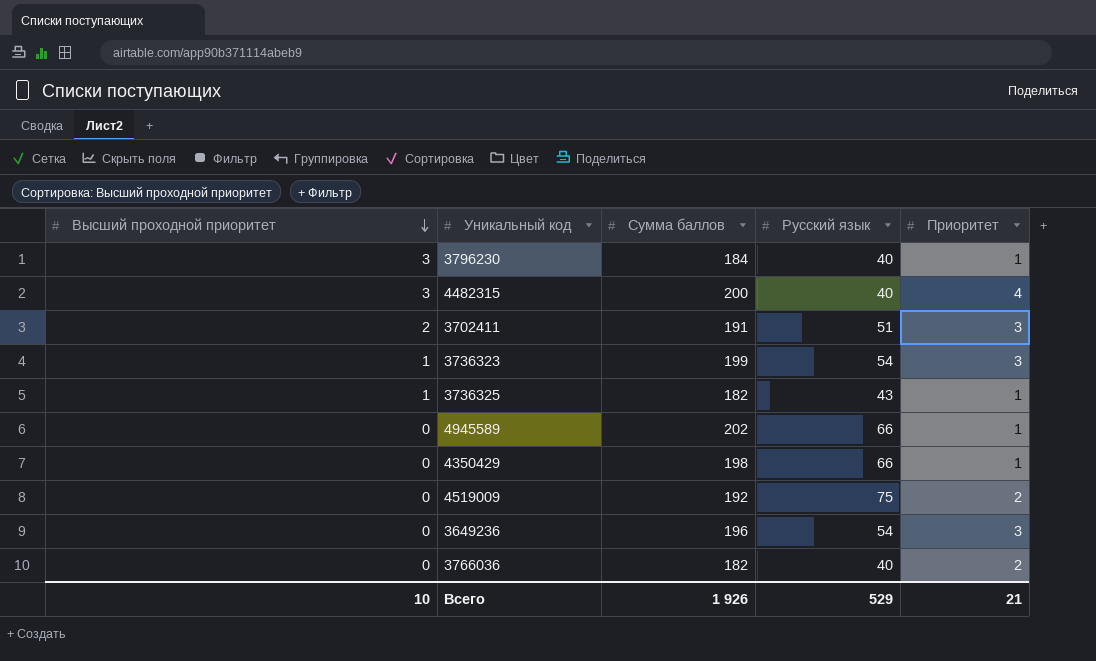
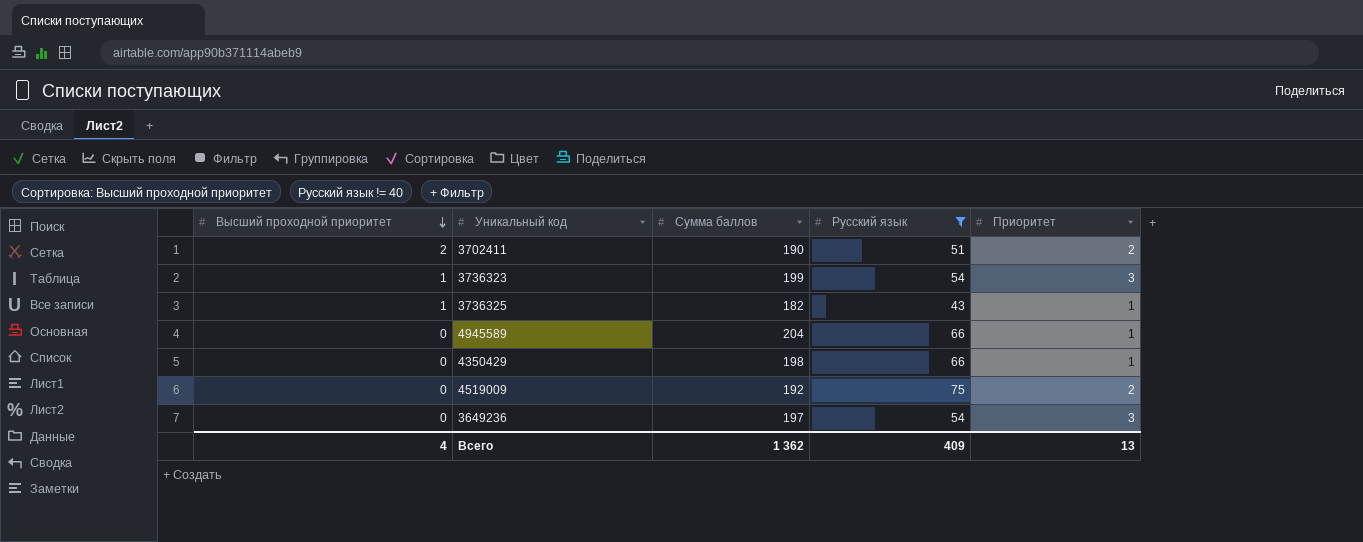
filter: none -> Русский язык != 40
3702411 | Сумма баллов: 191 -> 190
3702411 | Приоритет: 3 -> 2
4945589 | Сумма баллов: 202 -> 204
3649236 | Сумма баллов: 196 -> 197
Всего | Высший проходной приоритет: 10 -> 4
Всего | Сумма баллов: 1 926 -> 1 362
Всего | Русский язык: 529 -> 409
Всего | Приоритет: 21 -> 13

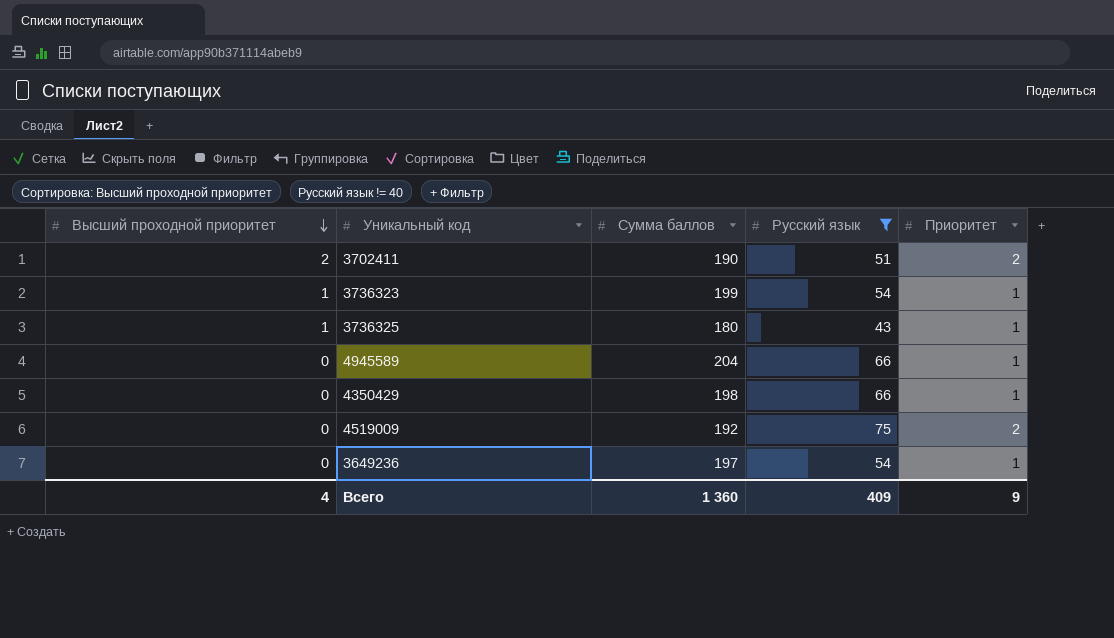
3736323 | Приоритет: 3 -> 1
3736325 | Сумма баллов: 182 -> 180
3649236 | Приоритет: 3 -> 1
Всего | Сумма баллов: 1 362 -> 1 360
Всего | Приоритет: 13 -> 9

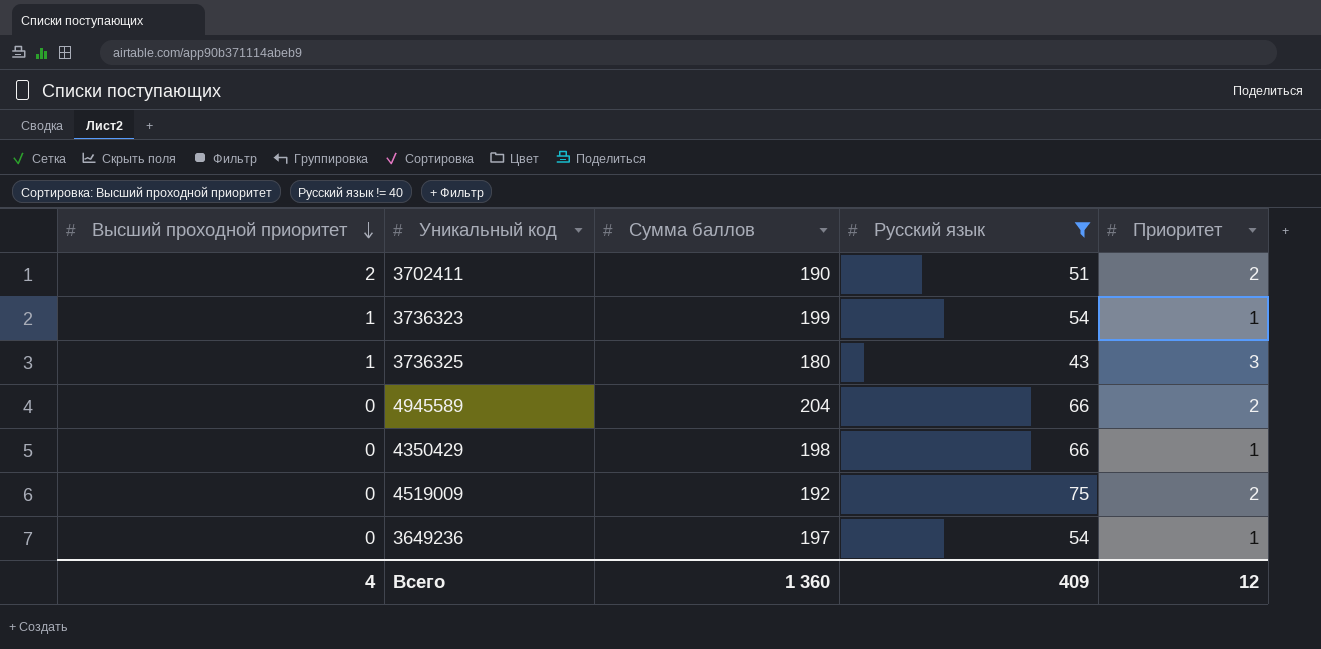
3736325 | Приоритет: 1 -> 3
4945589 | Приоритет: 1 -> 2
Всего | Приоритет: 9 -> 12

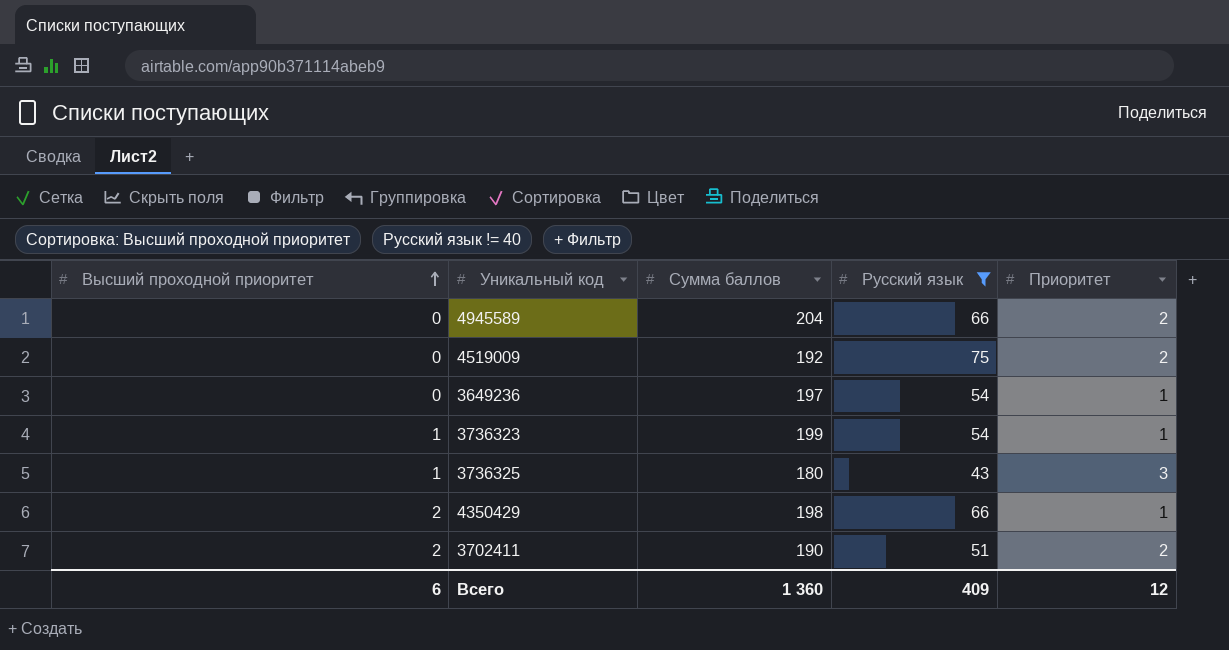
row order: Высший проходной приоритет descending -> Высший проходной приоритет ascending
4350429 | Высший проходной приоритет: 0 -> 2
Всего | Высший проходной приоритет: 4 -> 6

